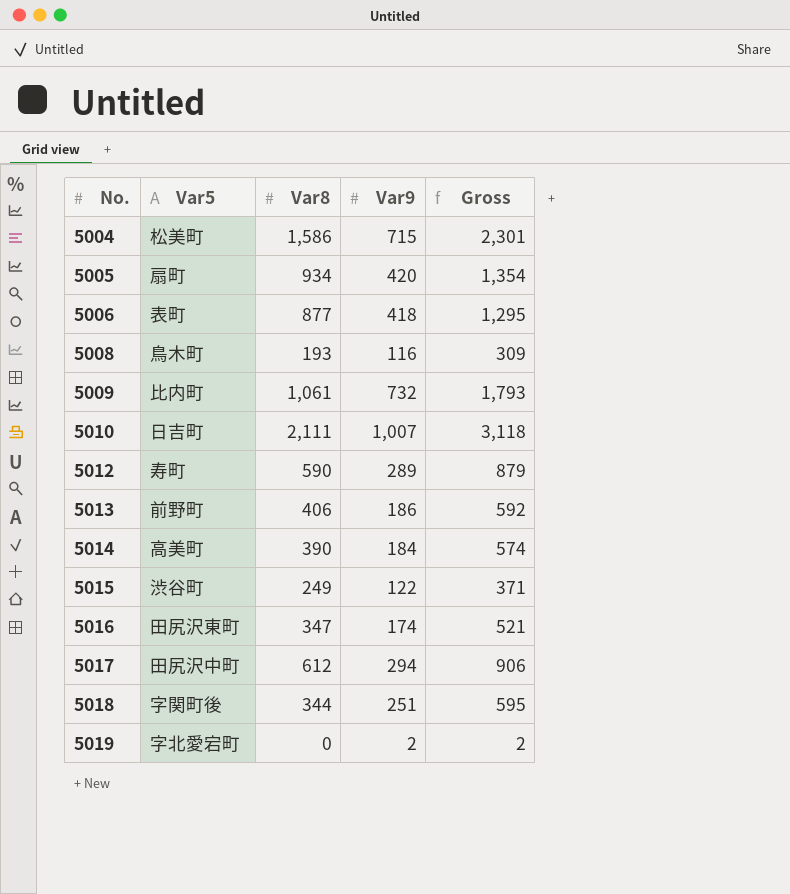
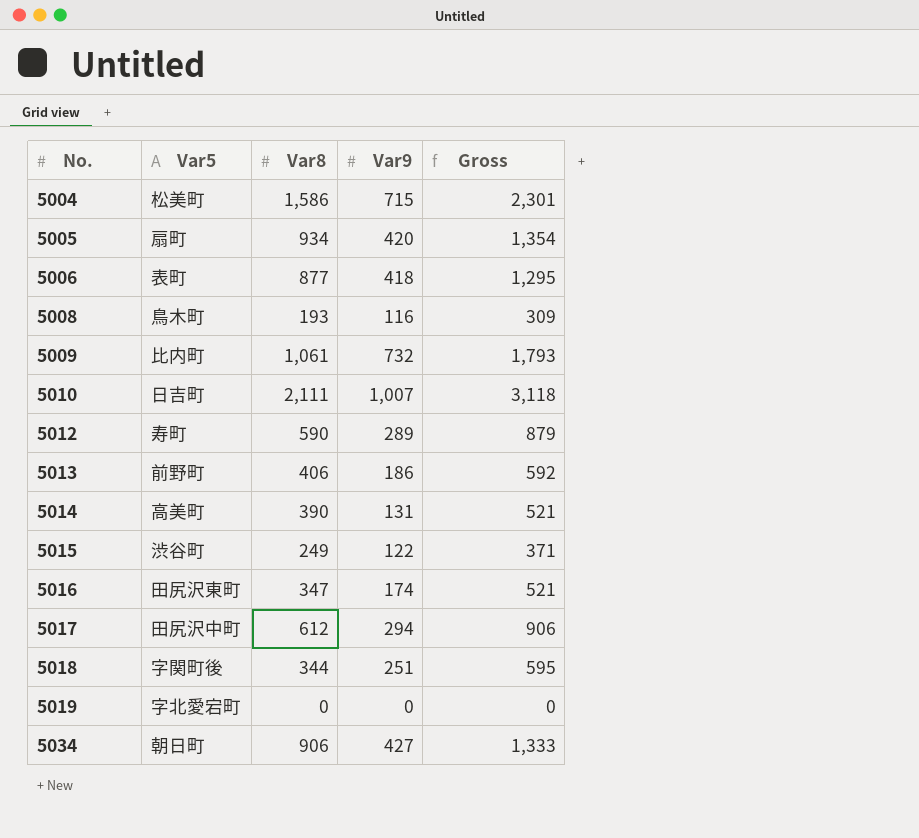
5014 | Var9: 184 -> 131
5014 | Gross: 574 -> 521
5019 | Var9: 2 -> 0
5019 | Gross: 2 -> 0
row 5034: none -> 朝日町 | 906 | 427 | 1,333

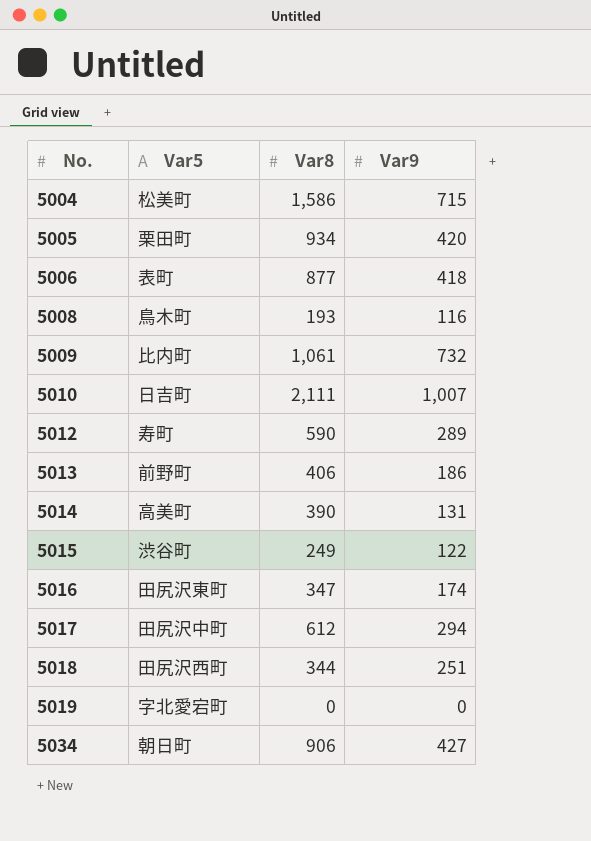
column Gross | formula: [Var8] + [Var9] -> none
5005 | Var5: 扇町 -> 栗田町
5018 | Var5: 字関町後 -> 田尻沢西町

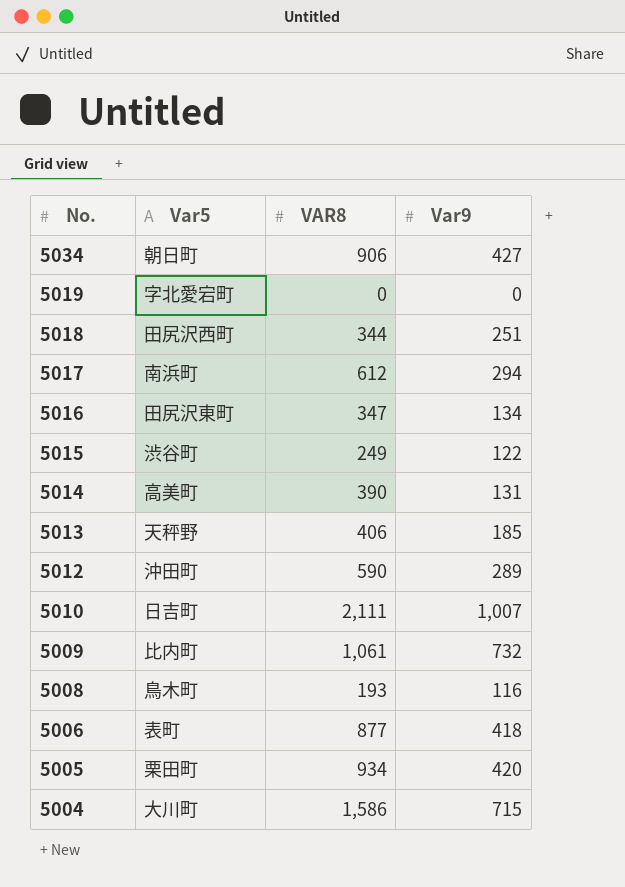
row order: No. ascending -> No. descending
column name: Var8 -> VAR8
5017 | Var5: 田尻沢中町 -> 南浜町
5016 | Var9: 174 -> 134
5013 | Var5: 前野町 -> 天秤野
5013 | Var9: 186 -> 185
5012 | Var5: 寿町 -> 沖田町
5004 | Var5: 松美町 -> 大川町

